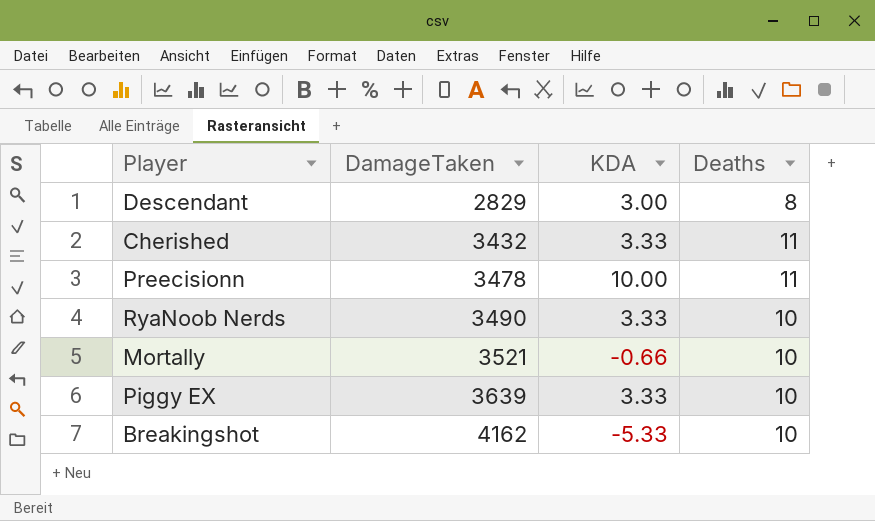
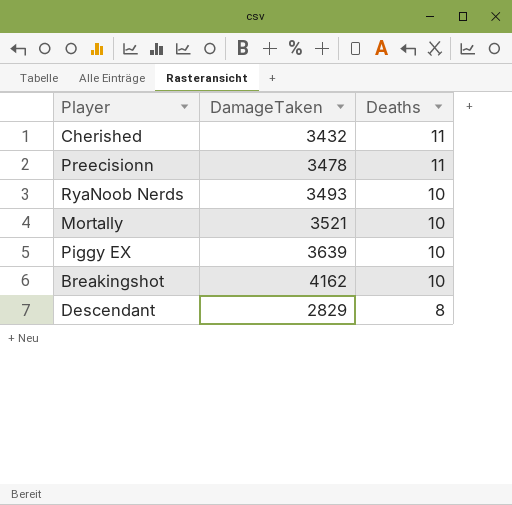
row order: DamageTaken ascending -> Deaths descending
column KDA | position: 3 -> none
RyaNoob Nerds | DamageTaken: 3490 -> 3493

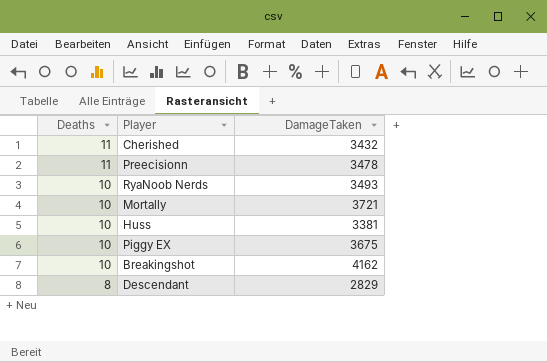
column Deaths | position: 3 -> 1
Mortally | DamageTaken: 3521 -> 3721
row Huss: none -> 10 | 3381
Piggy EX | DamageTaken: 3639 -> 3675

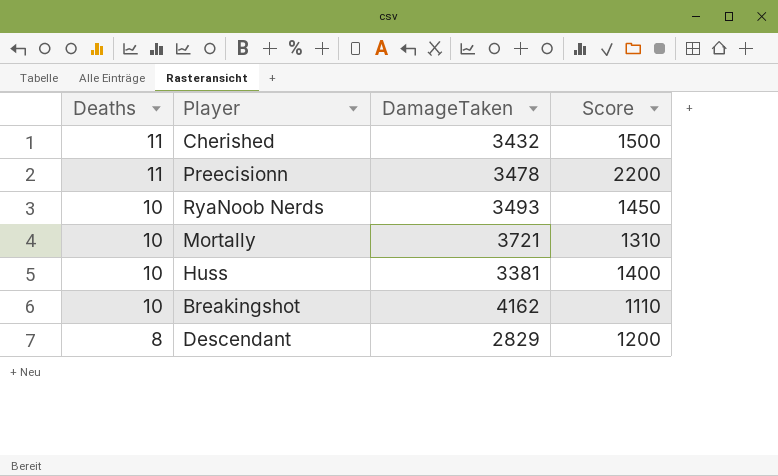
column Score | position: none -> 4
row Piggy EX: 10 | 3675 -> none

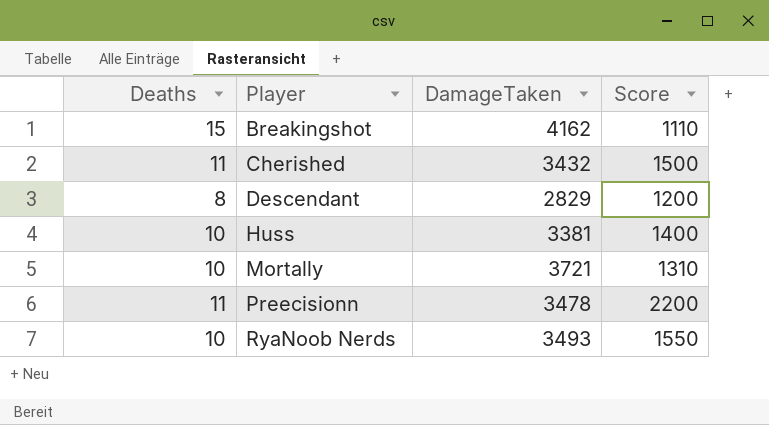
row order: Deaths descending -> Player ascending
Breakingshot | Deaths: 10 -> 15
RyaNoob Nerds | Score: 1450 -> 1550

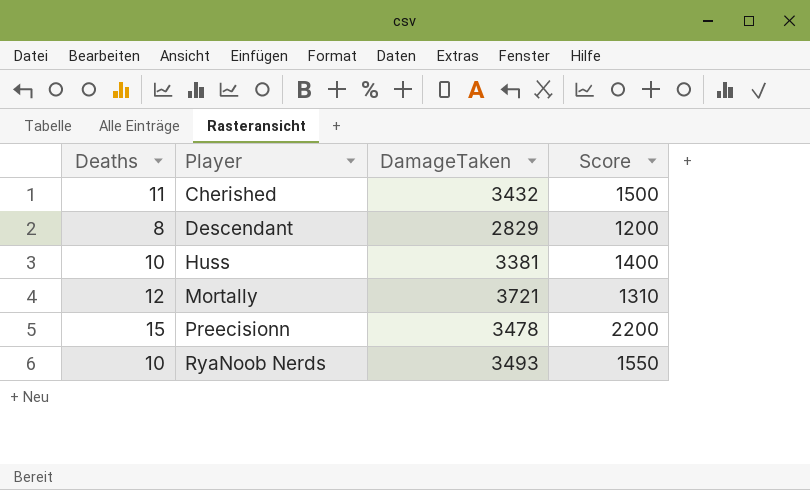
row Breakingshot: 15 | 4162 | 1110 -> none
Mortally | Deaths: 10 -> 12
Preecisionn | Deaths: 11 -> 15

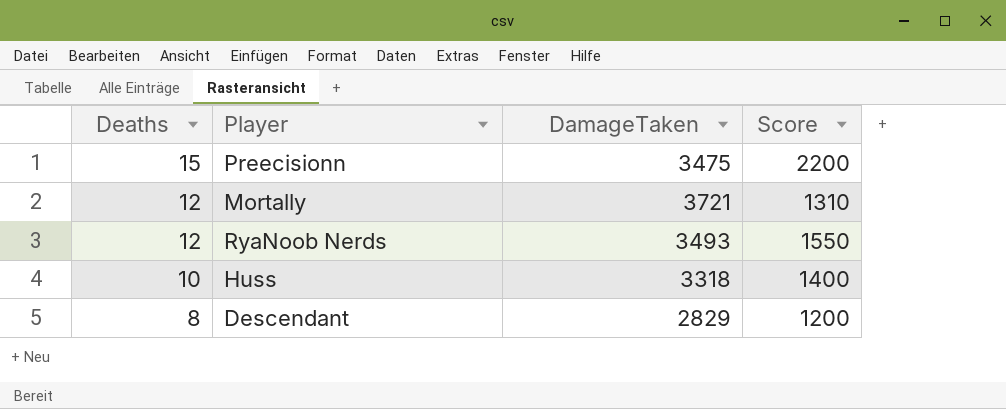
row order: Player ascending -> Deaths descending
row Cherished: 11 | 3432 | 1500 -> none
Preecisionn | DamageTaken: 3478 -> 3475
RyaNoob Nerds | Deaths: 10 -> 12
Huss | DamageTaken: 3381 -> 3318

